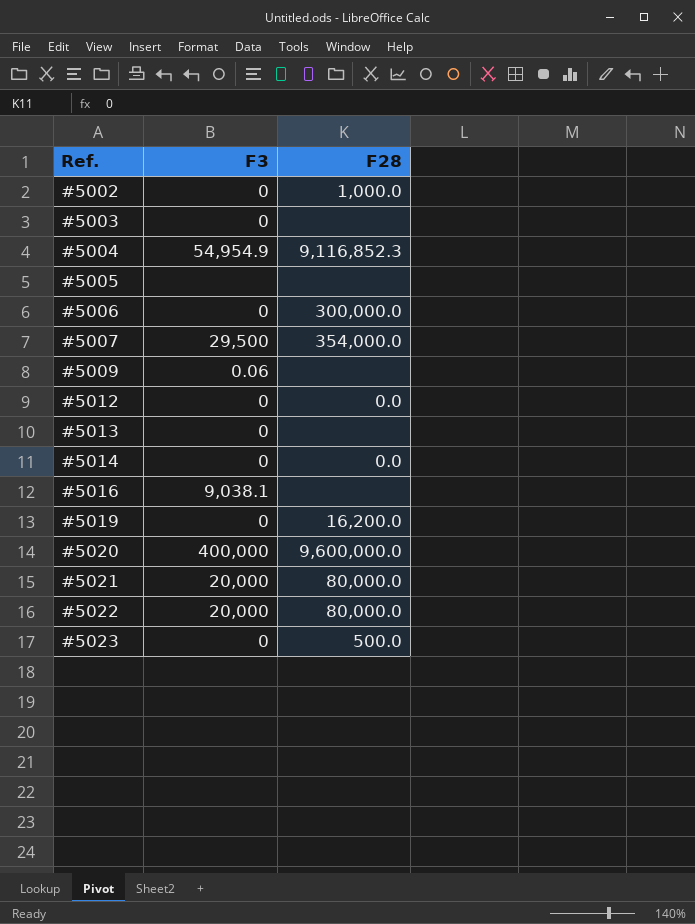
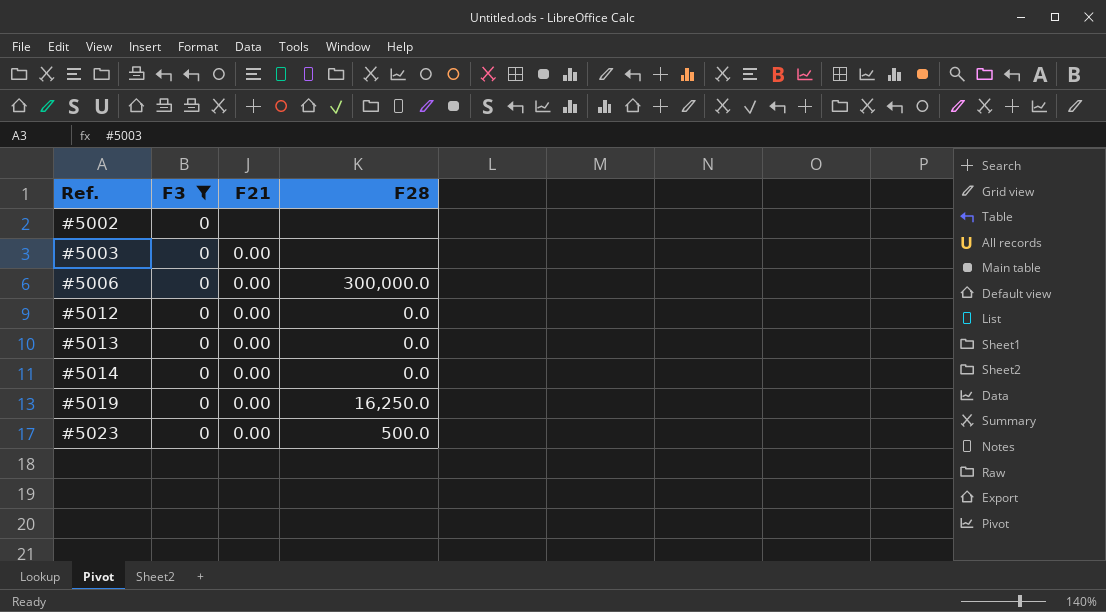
filter: none -> F3 = 0
column F21 | position: none -> 3
#5002 | F28: 1,000.0 -> none
#5013 | F28: none -> 0.0
#5019 | F28: 16,200.0 -> 16,250.0

